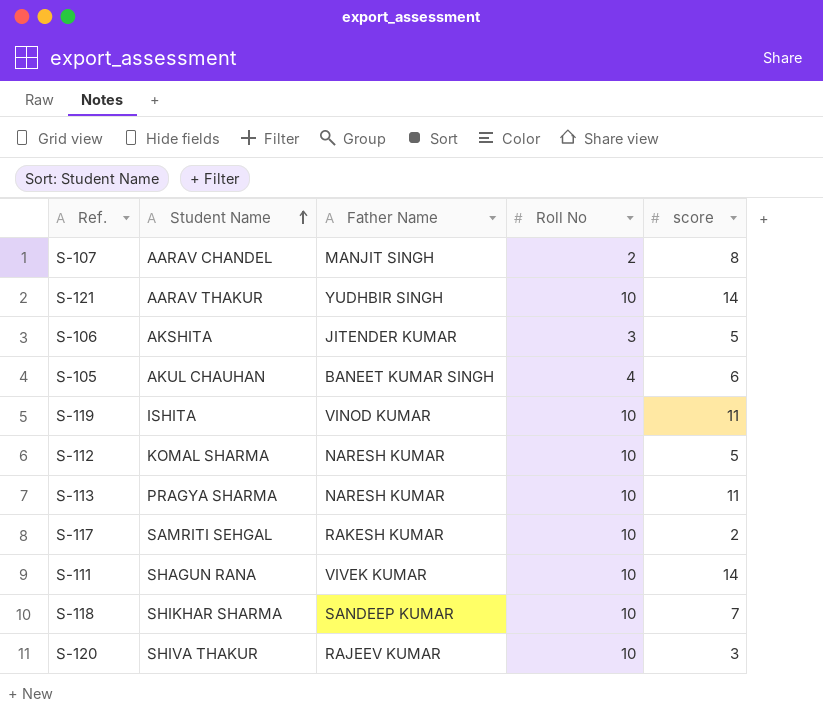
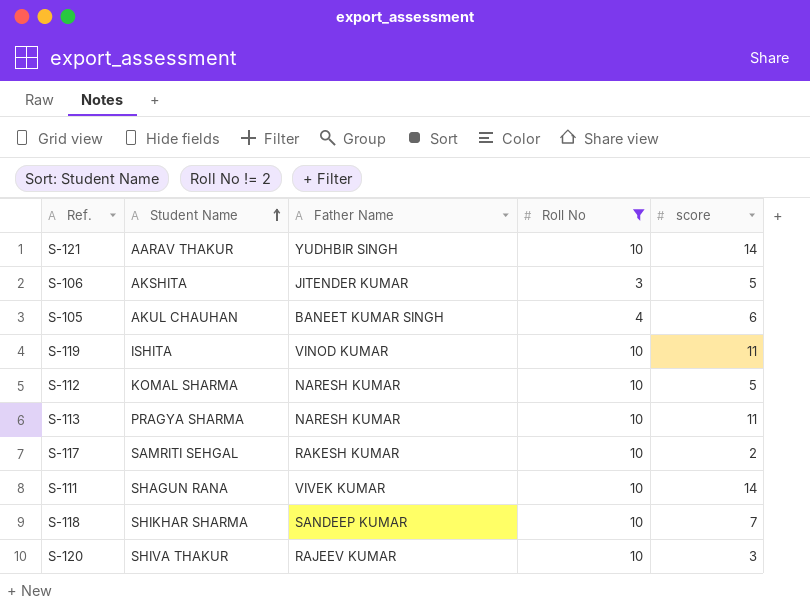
filter: none -> Roll No != 2

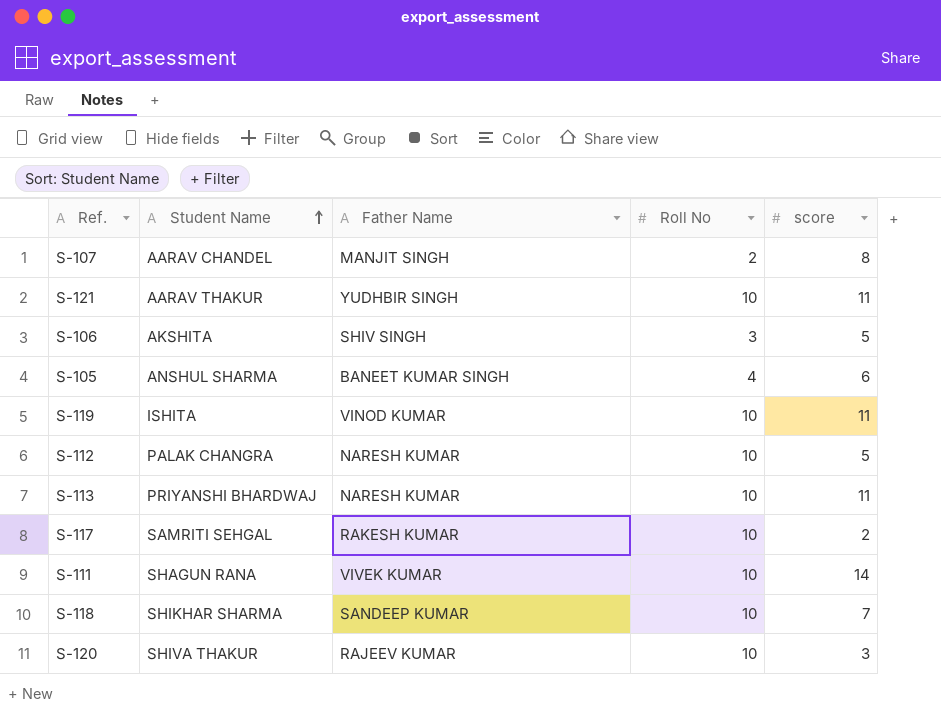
filter: Roll No != 2 -> none
S-121 | score: 14 -> 11
S-106 | Father Name: JITENDER KUMAR -> SHIV SINGH
S-105 | Student Name: AKUL CHAUHAN -> ANSHUL SHARMA
S-112 | Student Name: KOMAL SHARMA -> PALAK CHANGRA
S-113 | Student Name: PRAGYA SHARMA -> PRIYANSHI BHARDWAJ

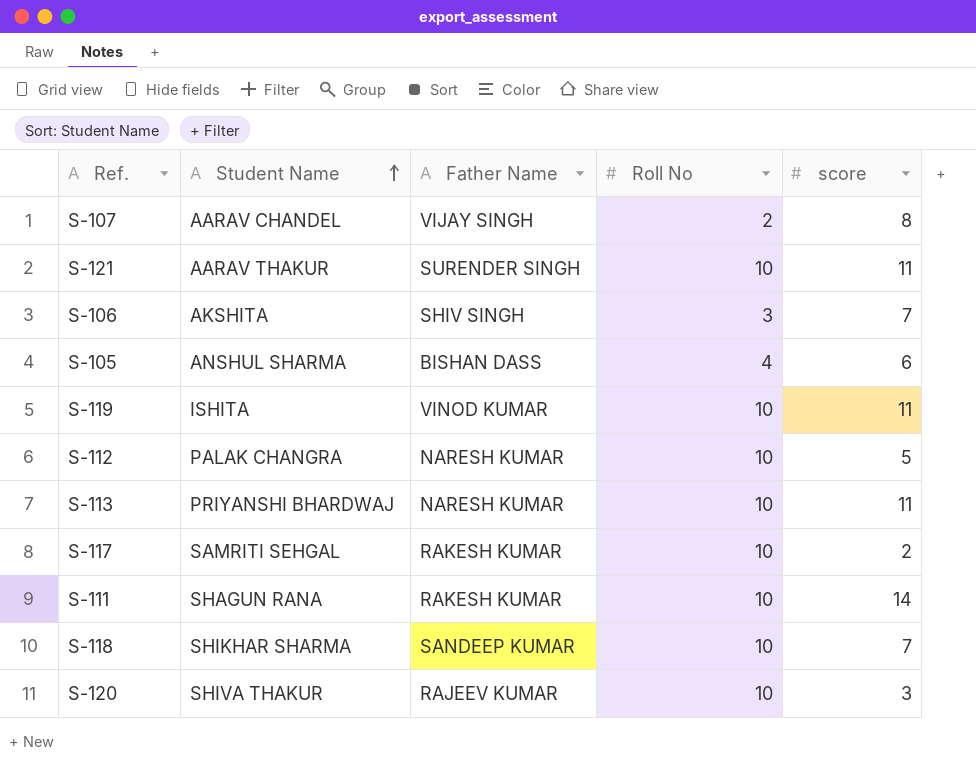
S-107 | Father Name: MANJIT SINGH -> VIJAY SINGH
S-121 | Father Name: YUDHBIR SINGH -> SURENDER SINGH
S-106 | score: 5 -> 7
S-105 | Father Name: BANEET KUMAR SINGH -> BISHAN DASS
S-111 | Father Name: VIVEK KUMAR -> RAKESH KUMAR

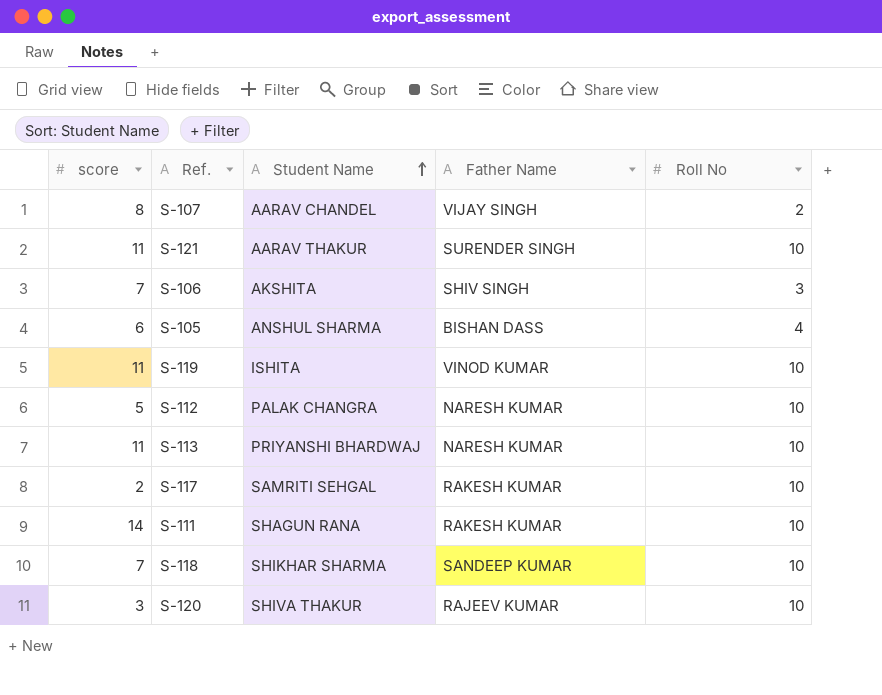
column score | position: 5 -> 1

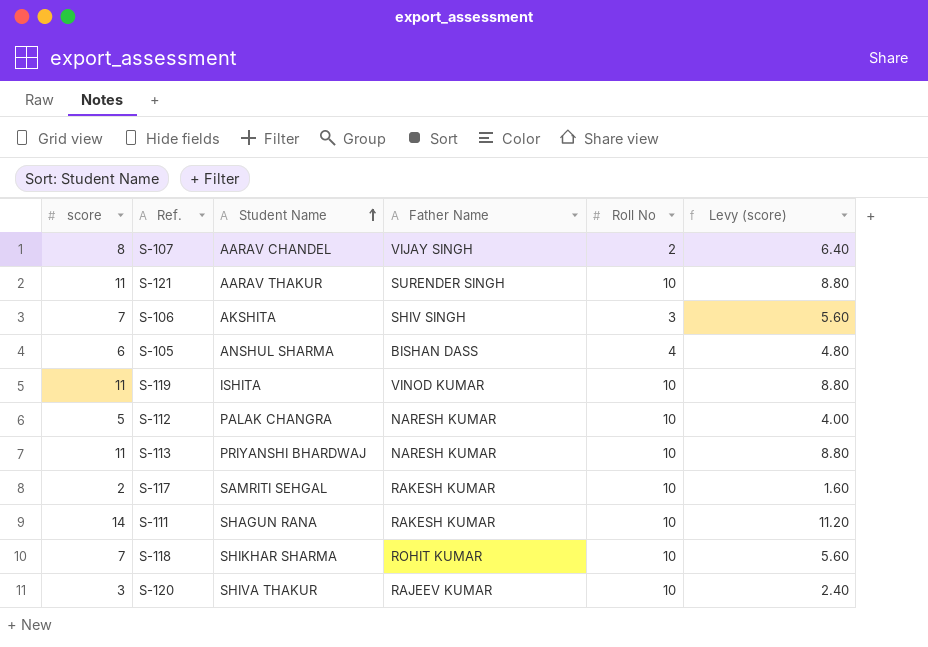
column Levy (score) | formula: none -> [score] * 0.8
S-118 | Father Name: SANDEEP KUMAR -> ROHIT KUMAR

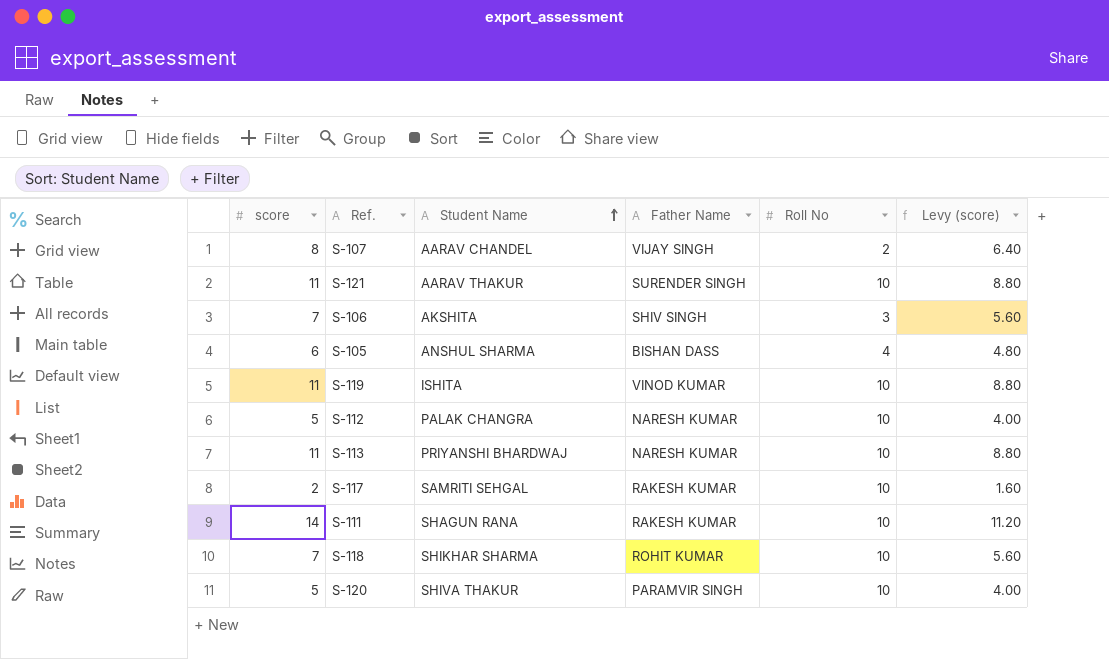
S-120 | score: 3 -> 5
S-120 | Father Name: RAJEEV KUMAR -> PARAMVIR SINGH
S-120 | Levy (score): 2.40 -> 4.00

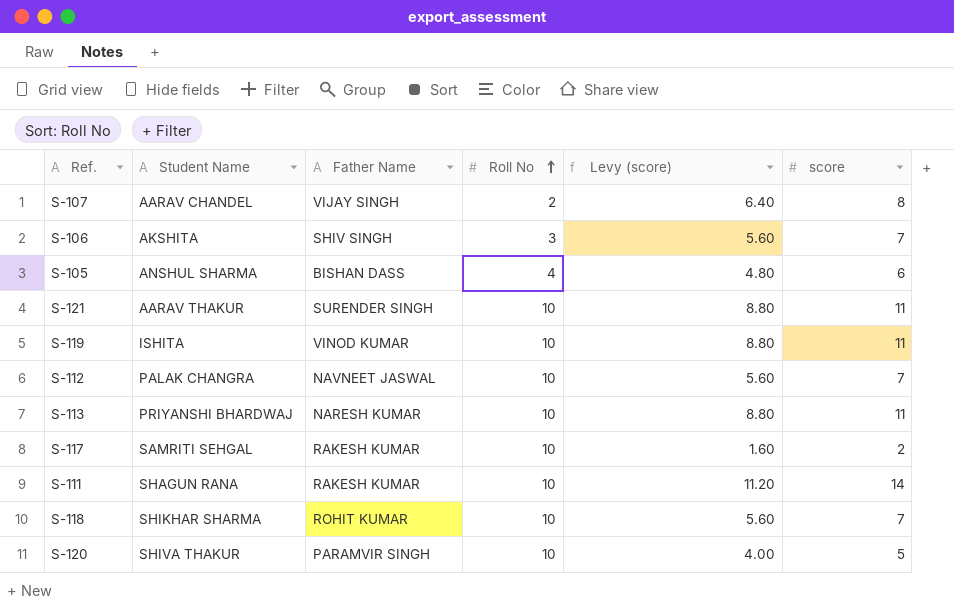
row order: Student Name ascending -> Roll No ascending
column score | position: 1 -> 6
S-112 | Father Name: NARESH KUMAR -> NAVNEET JASWAL
S-112 | Levy (score): 4.00 -> 5.60
S-112 | score: 5 -> 7

